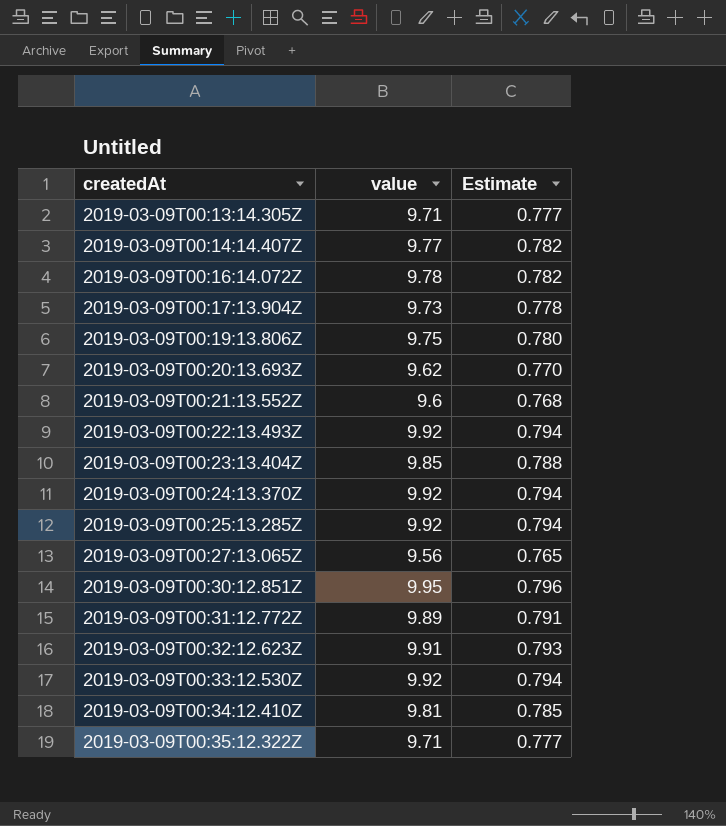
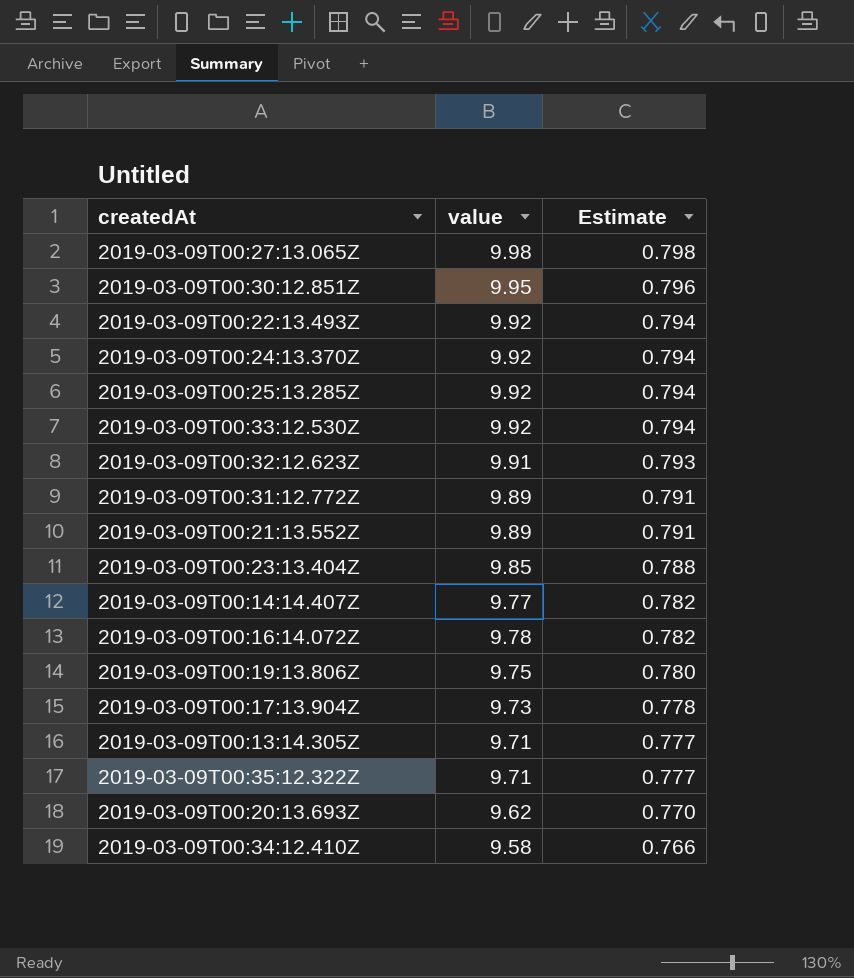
row order: createdAt ascending -> Estimate descending
2019-03-09T00:27:13.065Z | value: 9.56 -> 9.98
2019-03-09T00:27:13.065Z | Estimate: 0.765 -> 0.798
2019-03-09T00:21:13.552Z | value: 9.6 -> 9.89
2019-03-09T00:21:13.552Z | Estimate: 0.768 -> 0.791
2019-03-09T00:34:12.410Z | value: 9.81 -> 9.58
2019-03-09T00:34:12.410Z | Estimate: 0.785 -> 0.766

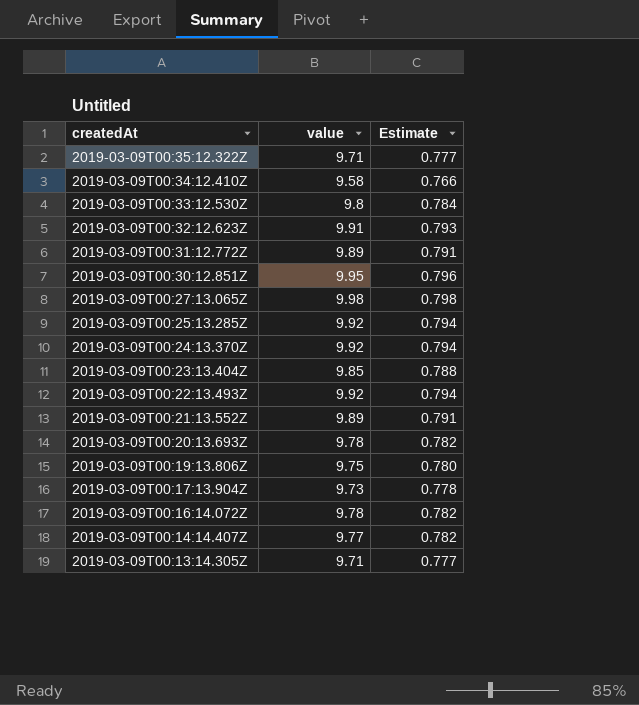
row order: Estimate descending -> createdAt descending
2019-03-09T00:33:12.530Z | value: 9.92 -> 9.8
2019-03-09T00:33:12.530Z | Estimate: 0.794 -> 0.784
2019-03-09T00:20:13.693Z | value: 9.62 -> 9.78
2019-03-09T00:20:13.693Z | Estimate: 0.770 -> 0.782

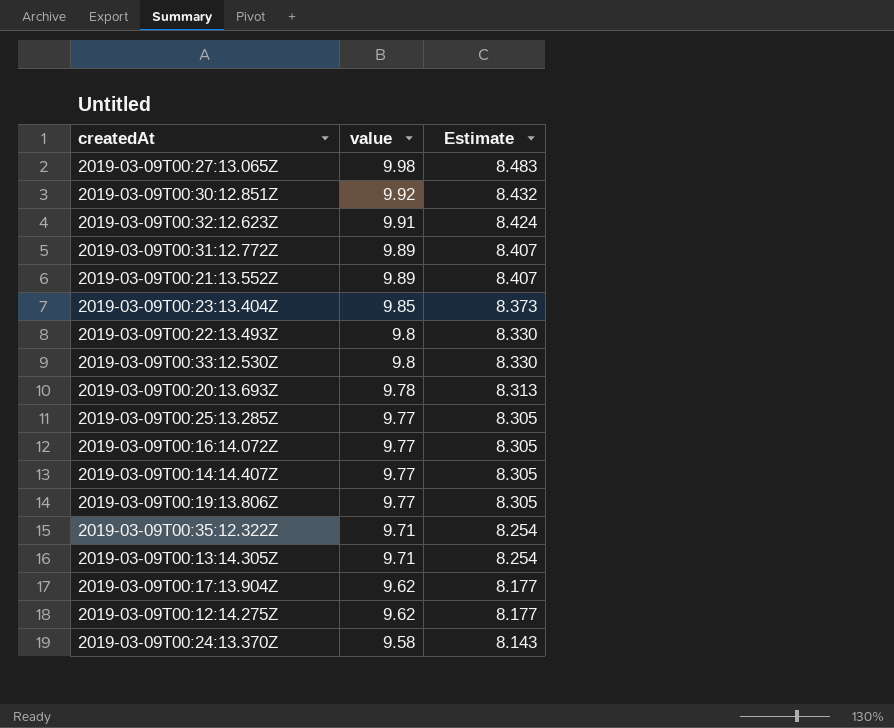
row order: createdAt descending -> value descending
column Estimate | formula: [value] * 0.08 -> [value] * 0.85
row 2019-03-09T00:34:12.410Z: 9.58 | 0.766 -> none
2019-03-09T00:30:12.851Z | value: 9.95 -> 9.92
2019-03-09T00:22:13.493Z | value: 9.92 -> 9.8
2019-03-09T00:25:13.285Z | value: 9.92 -> 9.77
2019-03-09T00:16:14.072Z | value: 9.78 -> 9.77
2019-03-09T00:19:13.806Z | value: 9.75 -> 9.77
2019-03-09T00:17:13.904Z | value: 9.73 -> 9.62
row 2019-03-09T00:12:14.275Z: none -> 9.62 | 8.177
2019-03-09T00:24:13.370Z | value: 9.92 -> 9.58

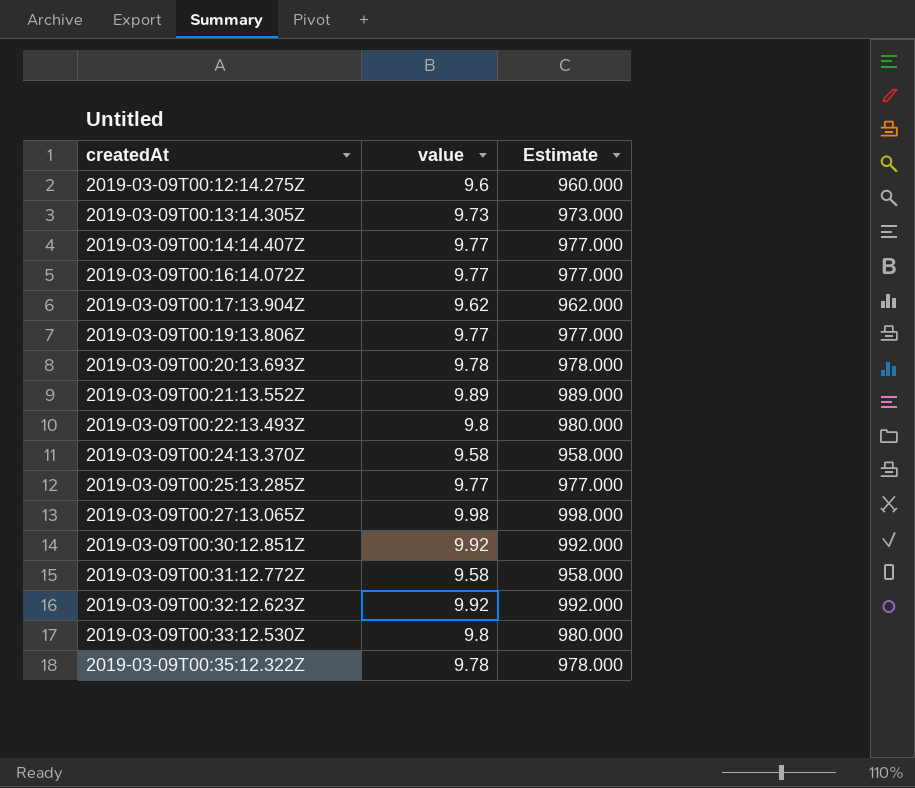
row order: value descending -> createdAt ascending
column Estimate | formula: [value] * 0.85 -> [value] * 100
row 2019-03-09T00:23:13.404Z: 9.85 | 8.373 -> none
2019-03-09T00:12:14.275Z | value: 9.62 -> 9.6
2019-03-09T00:13:14.305Z | value: 9.71 -> 9.73
2019-03-09T00:31:12.772Z | value: 9.89 -> 9.58
2019-03-09T00:32:12.623Z | value: 9.91 -> 9.92
2019-03-09T00:35:12.322Z | value: 9.71 -> 9.78

